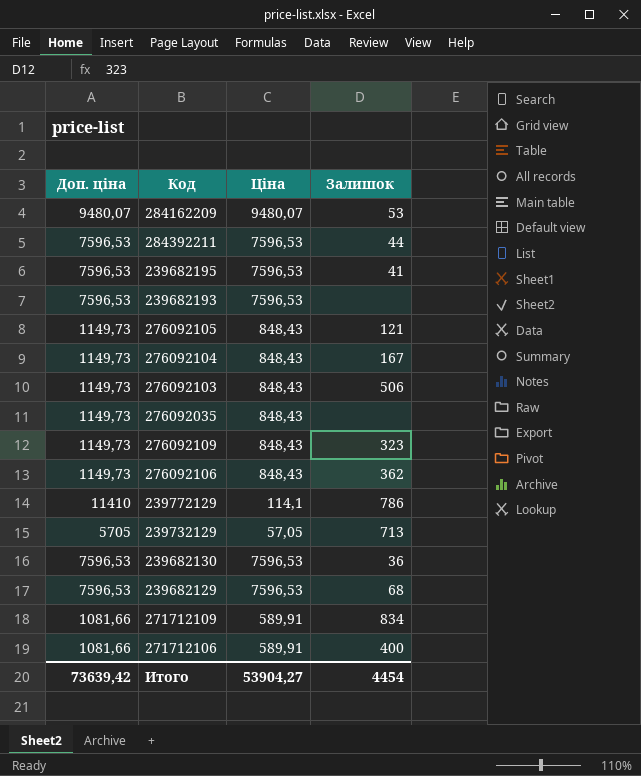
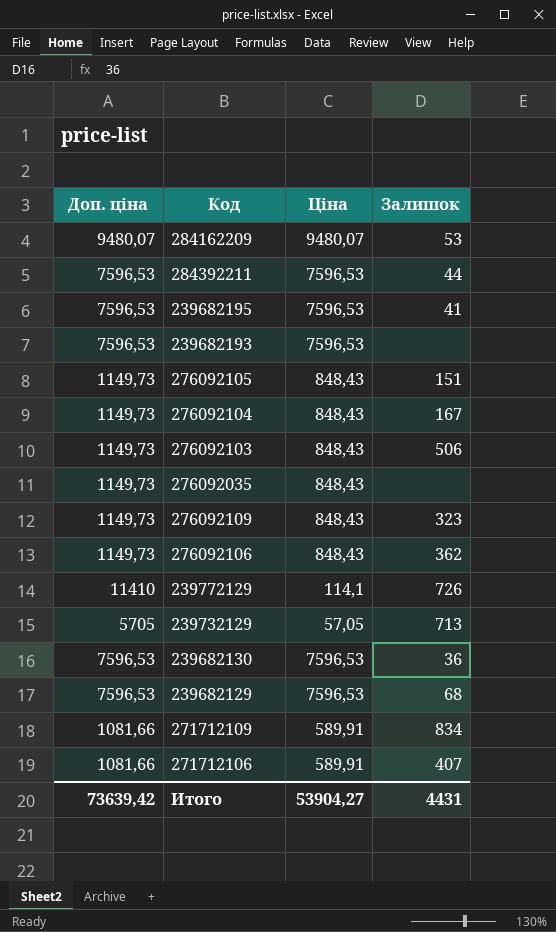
276092105 | Залишок: 121 -> 151
239772129 | Залишок: 786 -> 726
271712106 | Залишок: 400 -> 407
Итого | Залишок: 4454 -> 4431

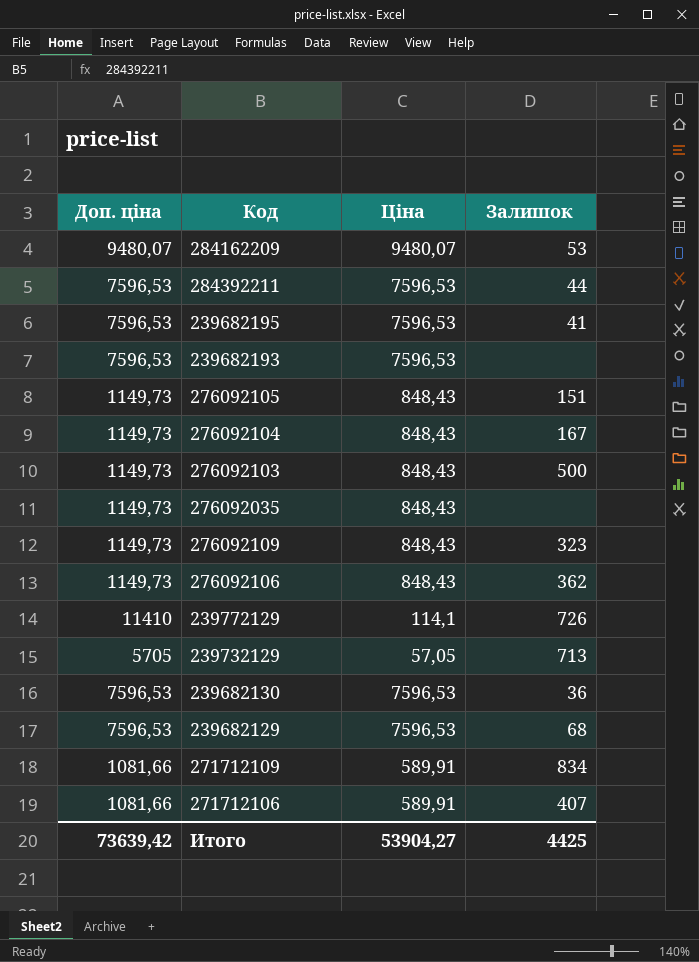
276092103 | Залишок: 506 -> 500
Итого | Залишок: 4431 -> 4425

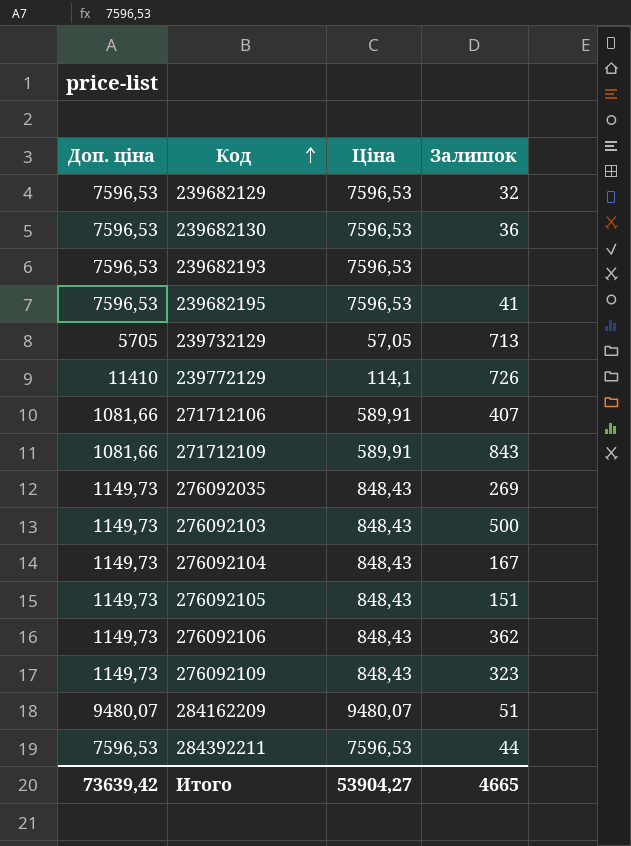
row order: none -> Код ascending
239682129 | Залишок: 68 -> 32
271712109 | Залишок: 834 -> 843
276092035 | Залишок: none -> 269
284162209 | Залишок: 53 -> 51
Итого | Залишок: 4425 -> 4665

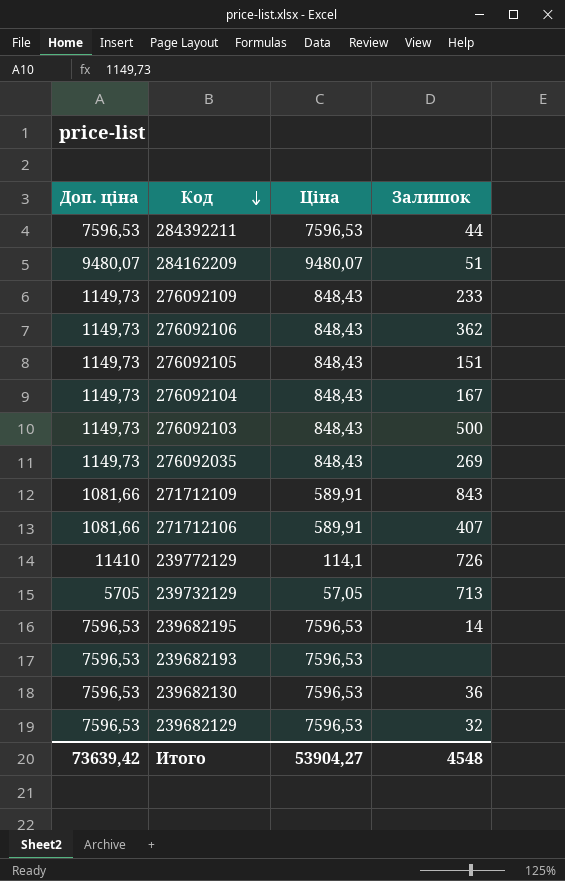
row order: Код ascending -> Код descending
276092109 | Залишок: 323 -> 233
239682195 | Залишок: 41 -> 14
Итого | Залишок: 4665 -> 4548

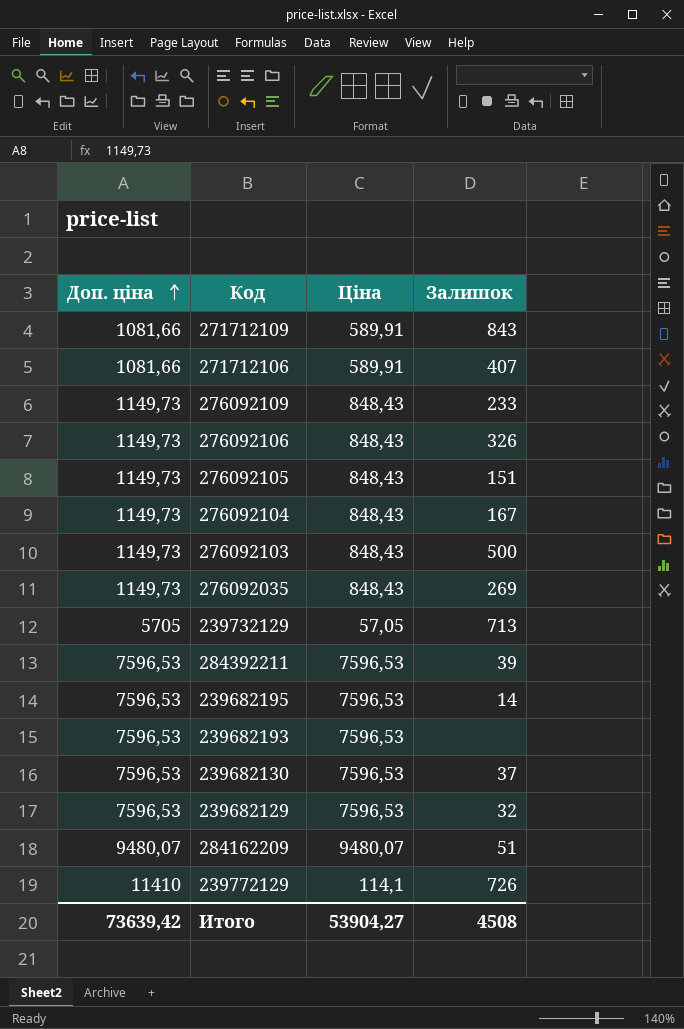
row order: Код descending -> Доп. ціна ascending
276092106 | Залишок: 362 -> 326
284392211 | Залишок: 44 -> 39
239682130 | Залишок: 36 -> 37
Итого | Залишок: 4548 -> 4508

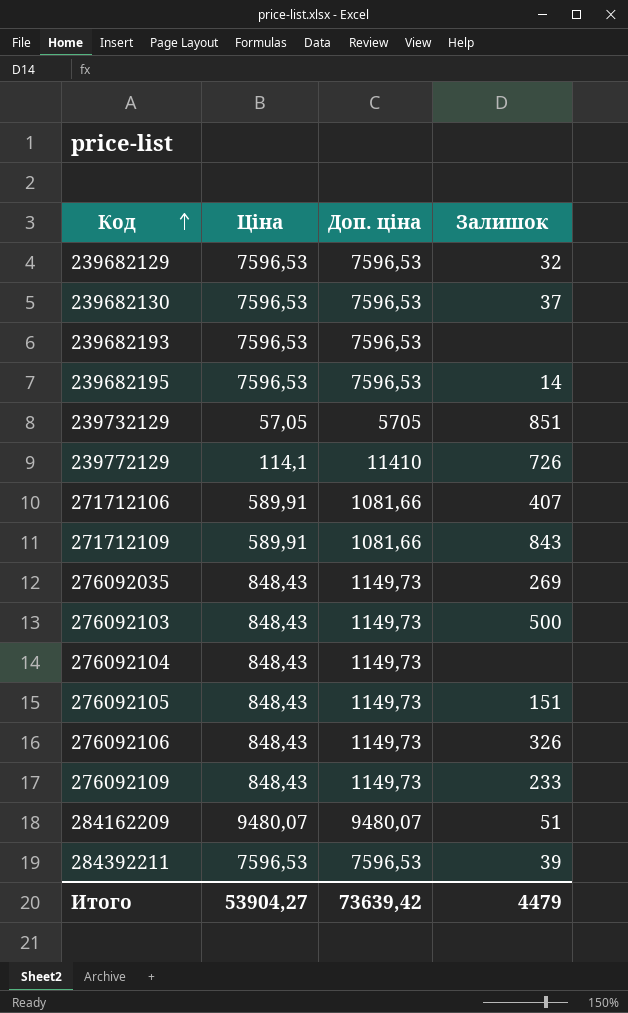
row order: Доп. ціна ascending -> Код ascending
column Доп. ціна | position: 1 -> 3
239732129 | Залишок: 713 -> 851
276092104 | Залишок: 167 -> none
Итого | Залишок: 4508 -> 4479

